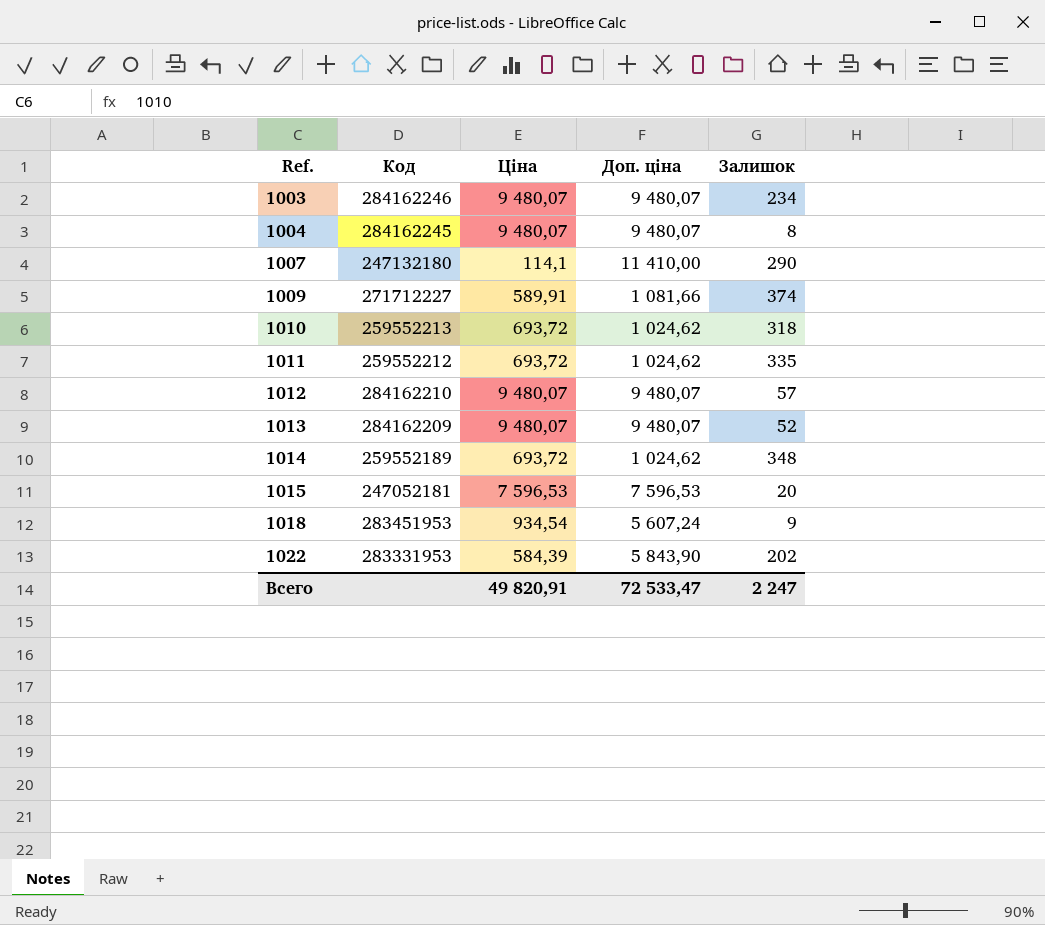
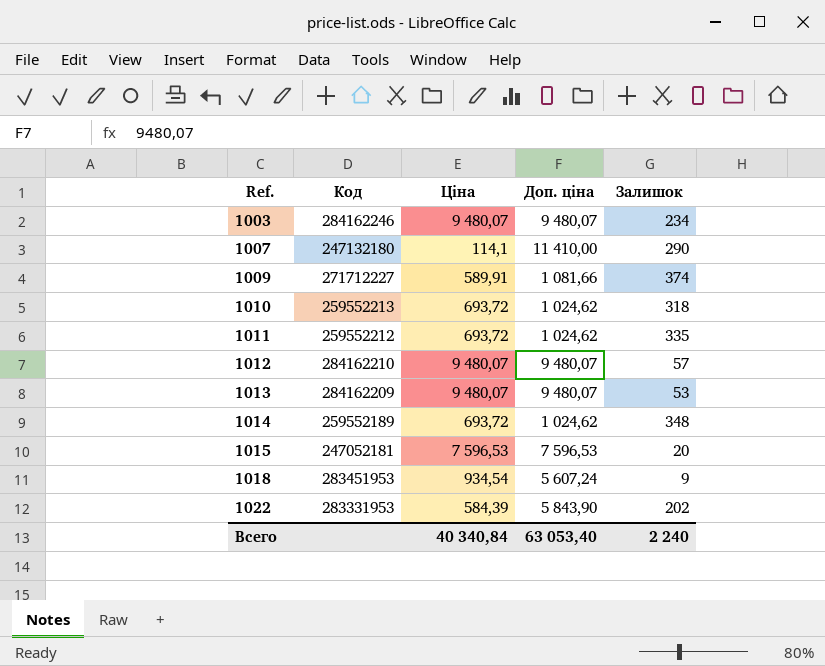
row 1004: 284162245 | 9 480,07 | 9 480,07 | 8 -> none
1013 | Залишок: 52 -> 53
Всего | Ціна: 49 820,91 -> 40 340,84
Всего | Доп. ціна: 72 533,47 -> 63 053,40
Всего | Залишок: 2 247 -> 2 240

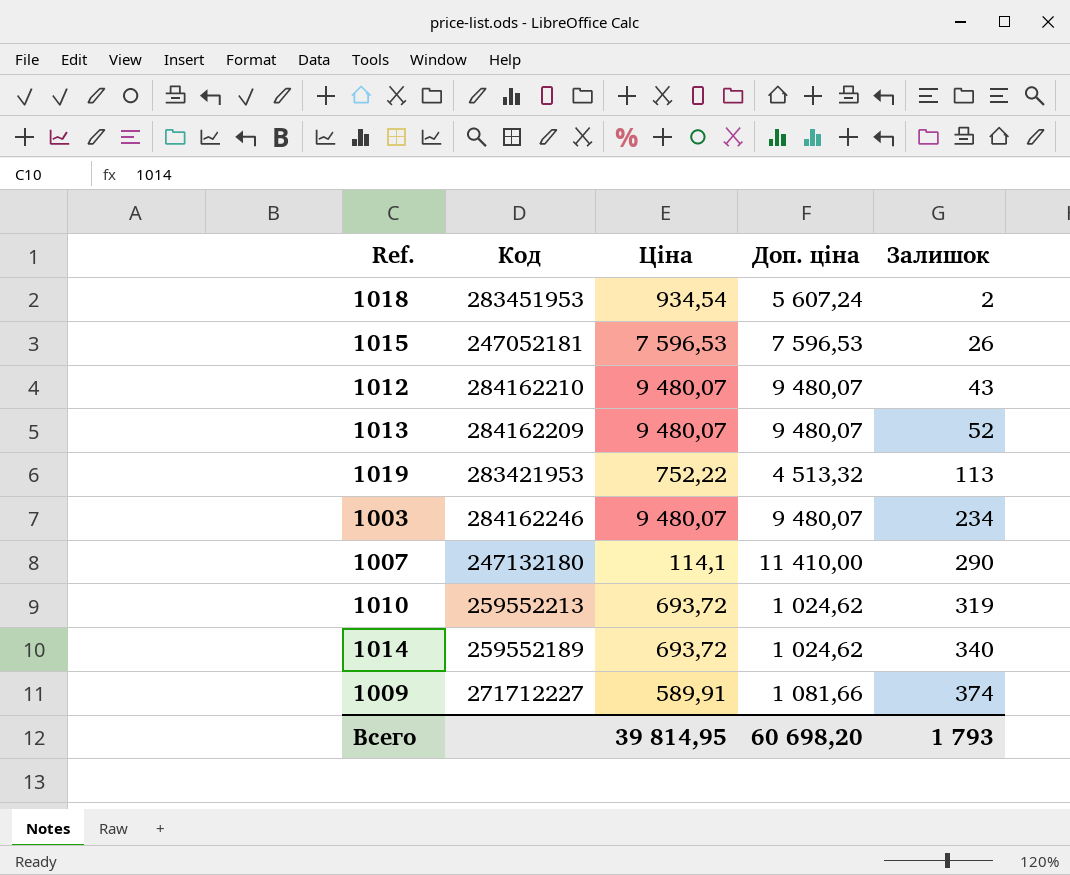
row order: Ref. ascending -> Залишок ascending
row 1011: 259552212 | 693,72 | 1 024,62 | 335 -> none
row 1022: 283331953 | 584,39 | 5 843,90 | 202 -> none
1018 | Залишок: 9 -> 2
1015 | Залишок: 20 -> 26
1012 | Залишок: 57 -> 43
1013 | Залишок: 53 -> 52
row 1019: none -> 283421953 | 752,22 | 4 513,32 | 113
1010 | Залишок: 318 -> 319
1014 | Залишок: 348 -> 340
Всего | Ціна: 40 340,84 -> 39 814,95
Всего | Доп. ціна: 63 053,40 -> 60 698,20
Всего | Залишок: 2 240 -> 1 793

